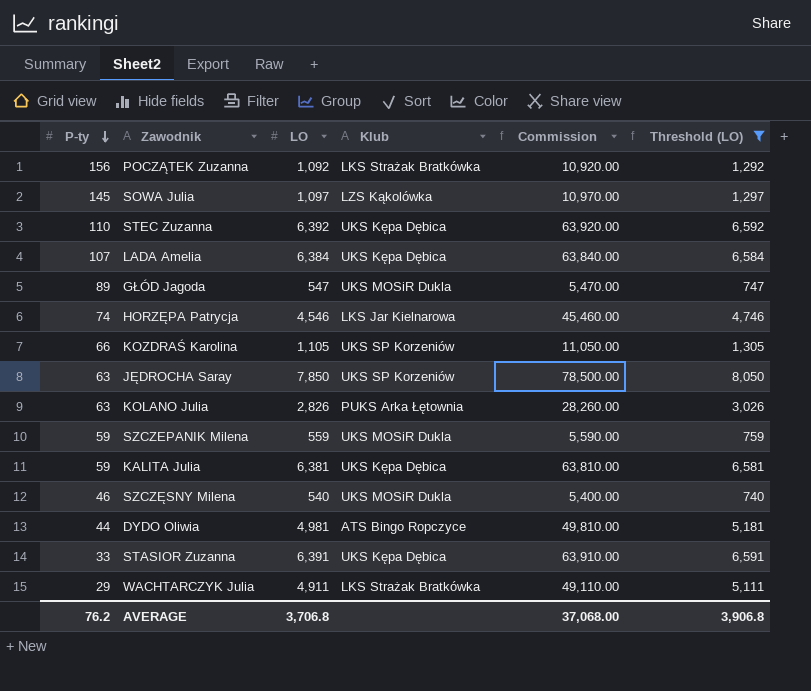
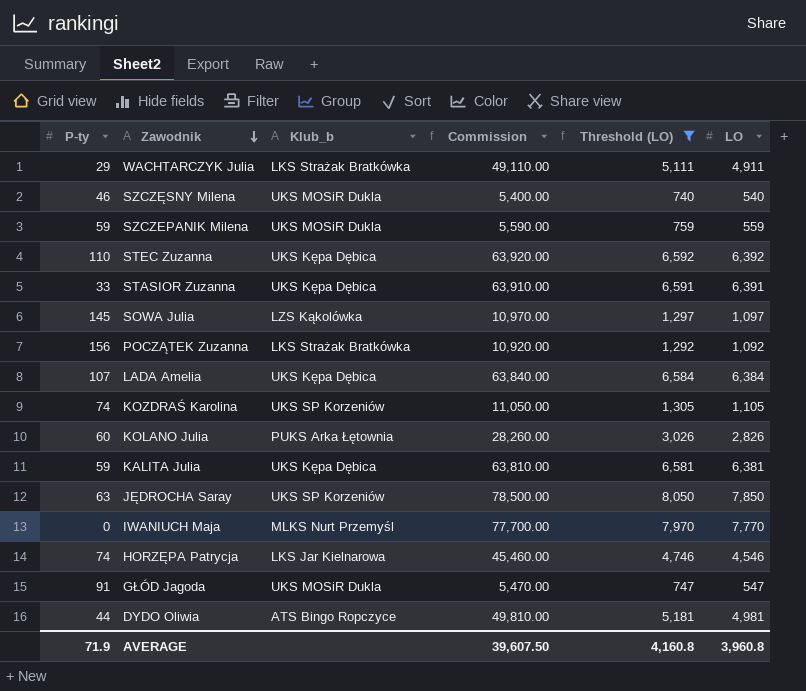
row order: P-ty descending -> Zawodnik descending
column name: Klub -> Klub_b
column LO | position: 3 -> 6
KOZDRAŚ Karolina | P-ty: 66 -> 74
KOLANO Julia | P-ty: 63 -> 60
row IWANIUCH Maja: none -> 0 | MLKS Nurt Przemyśl | 77,700.00 | 7,970 | 7,770
GŁÓD Jagoda | P-ty: 89 -> 91
AVERAGE | P-ty: 76.2 -> 71.9
AVERAGE | Commission: 37,068.00 -> 39,607.50
AVERAGE | Threshold (LO): 3,906.8 -> 4,160.8
AVERAGE | LO: 3,706.8 -> 3,960.8

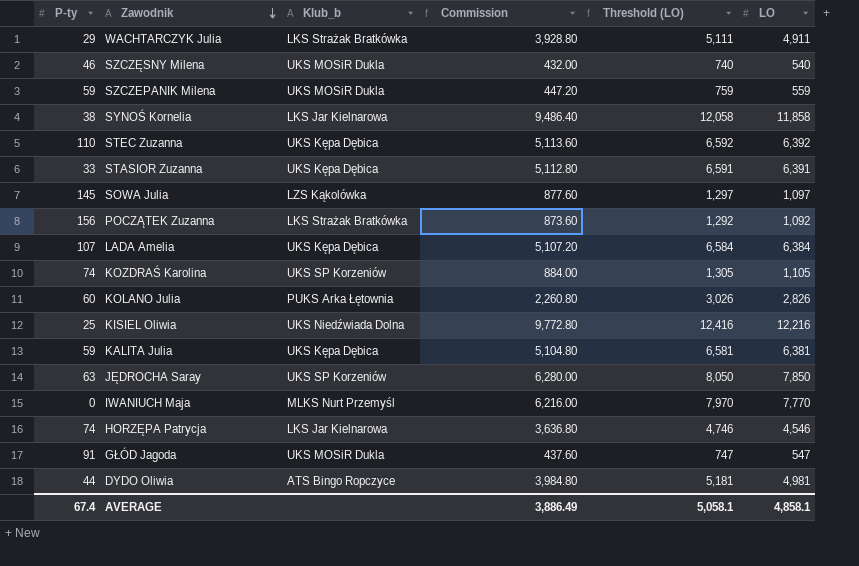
filter: Threshold (LO) <= 8,050 -> none
column Commission | formula: [LO] * 10 -> [LO] * 0.8
AVERAGE | P-ty: 71.9 -> 67.4
AVERAGE | Commission: 39,607.50 -> 3,886.49
AVERAGE | Threshold (LO): 4,160.8 -> 5,058.1
AVERAGE | LO: 3,960.8 -> 4,858.1

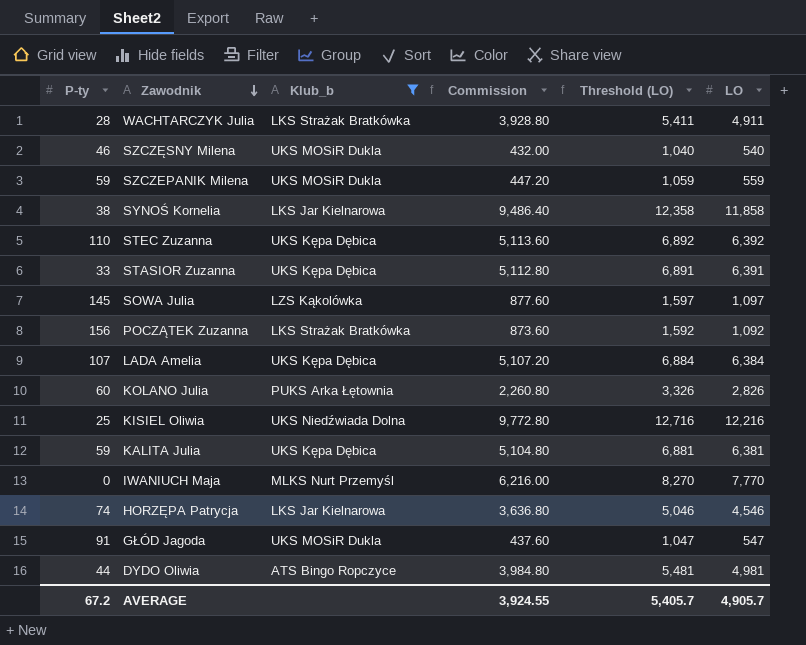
filter: none -> Klub_b != UKS SP Korzeniów
column Threshold (LO) | formula: [LO] + 200 -> [LO] + 500
WACHTARCZYK Julia | P-ty: 29 -> 28
AVERAGE | P-ty: 67.4 -> 67.2
AVERAGE | Commission: 3,886.49 -> 3,924.55
AVERAGE | Threshold (LO): 5,058.1 -> 5,405.7
AVERAGE | LO: 4,858.1 -> 4,905.7

